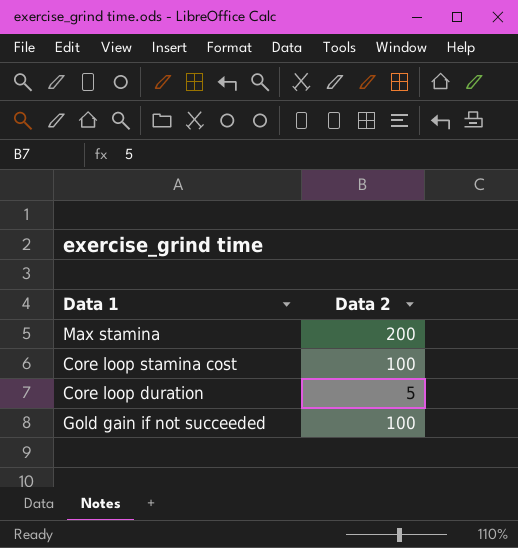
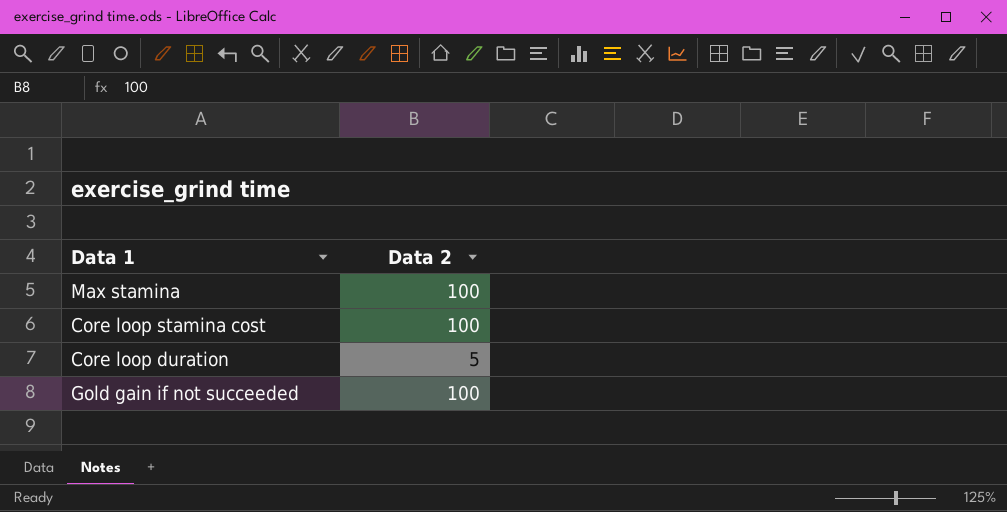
Max stamina | Data 2: 200 -> 100

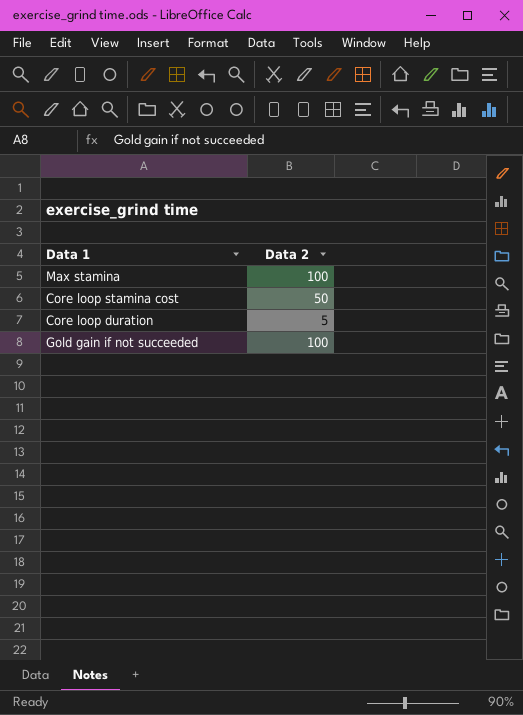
Core loop stamina cost | Data 2: 100 -> 50

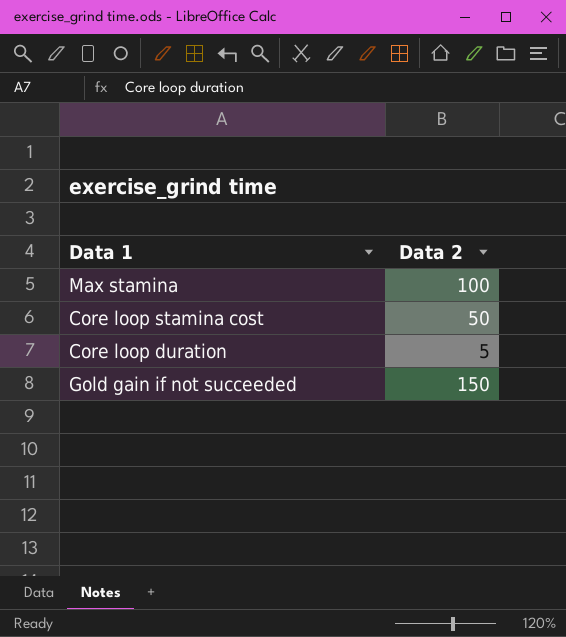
Gold gain if not succeeded | Data 2: 100 -> 150

